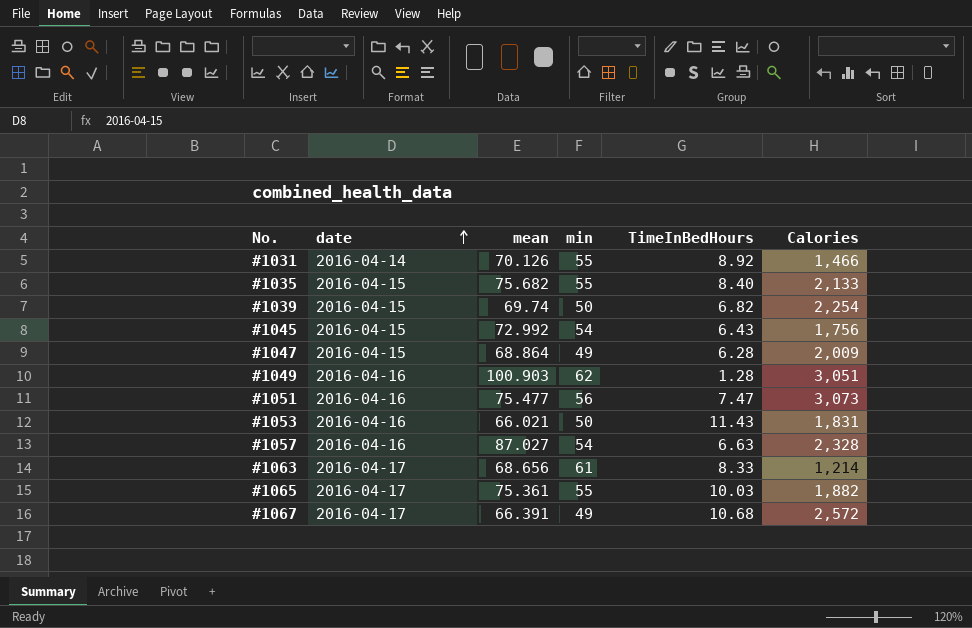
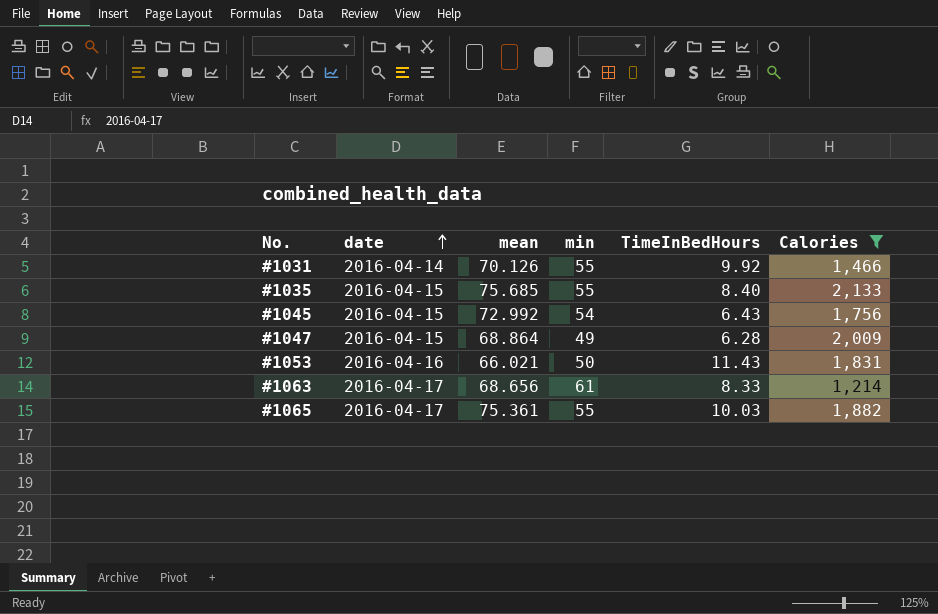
filter: none -> Calories <= 2,133
#1031 | TimeInBedHours: 8.92 -> 9.92
#1035 | mean: 75.682 -> 75.685

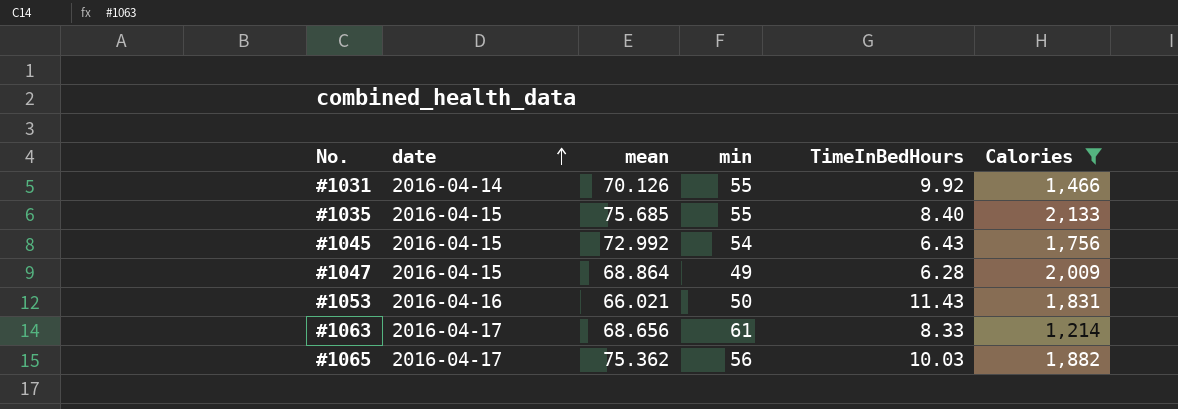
#1065 | mean: 75.361 -> 75.362
#1065 | min: 55 -> 56

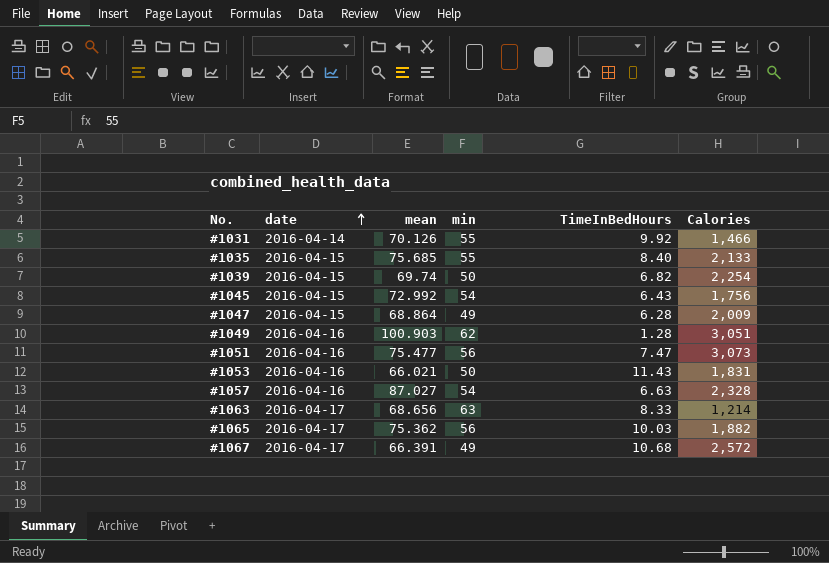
filter: Calories <= 2,133 -> none
#1063 | min: 61 -> 63

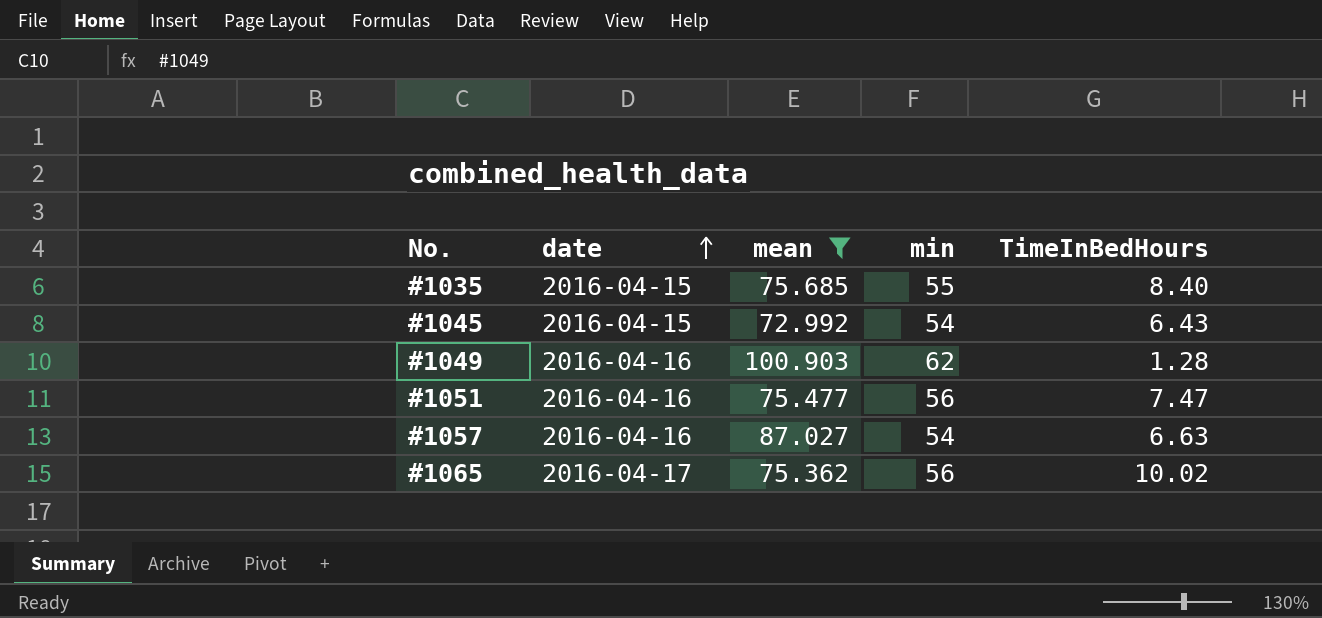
filter: none -> mean >= 72.992
column Calories | position: 6 -> none
#1065 | TimeInBedHours: 10.03 -> 10.02

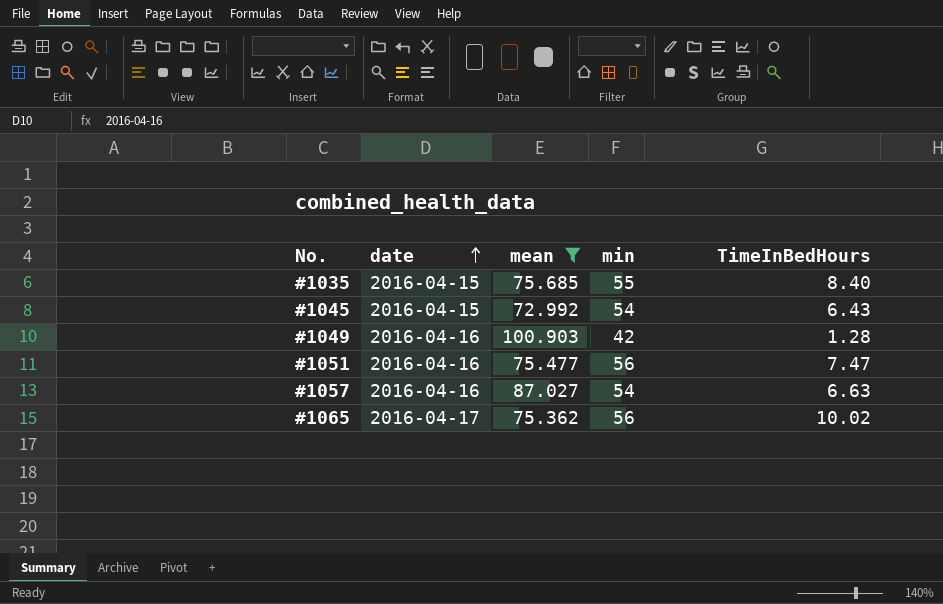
#1049 | min: 62 -> 42

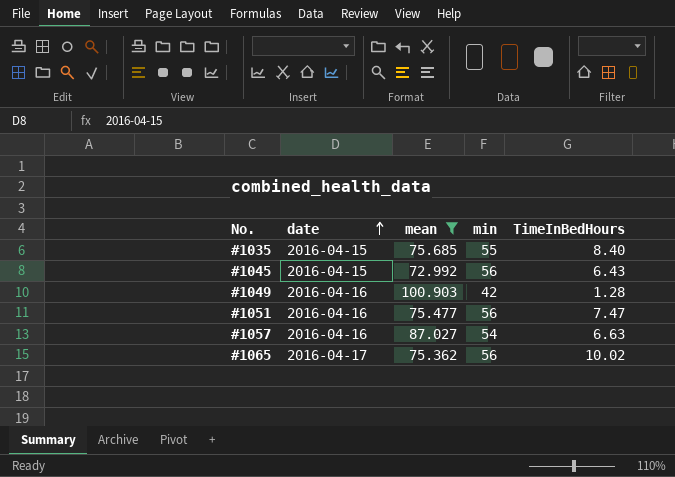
#1045 | min: 54 -> 56

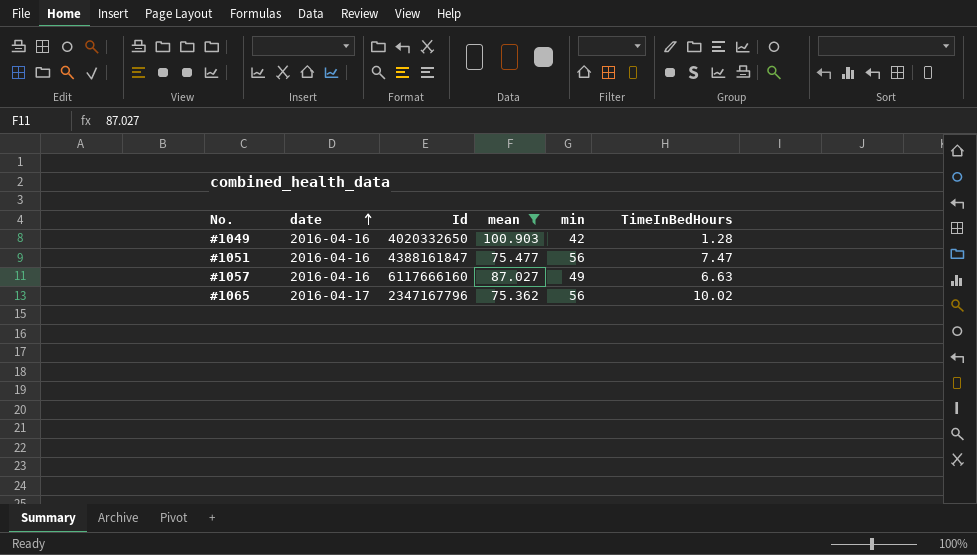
column Id | position: none -> 3
row #1035: 2016-04-15 | 75.685 | 55 | 8.40 -> none
row #1045: 2016-04-15 | 72.992 | 56 | 6.43 -> none
#1057 | min: 54 -> 49

